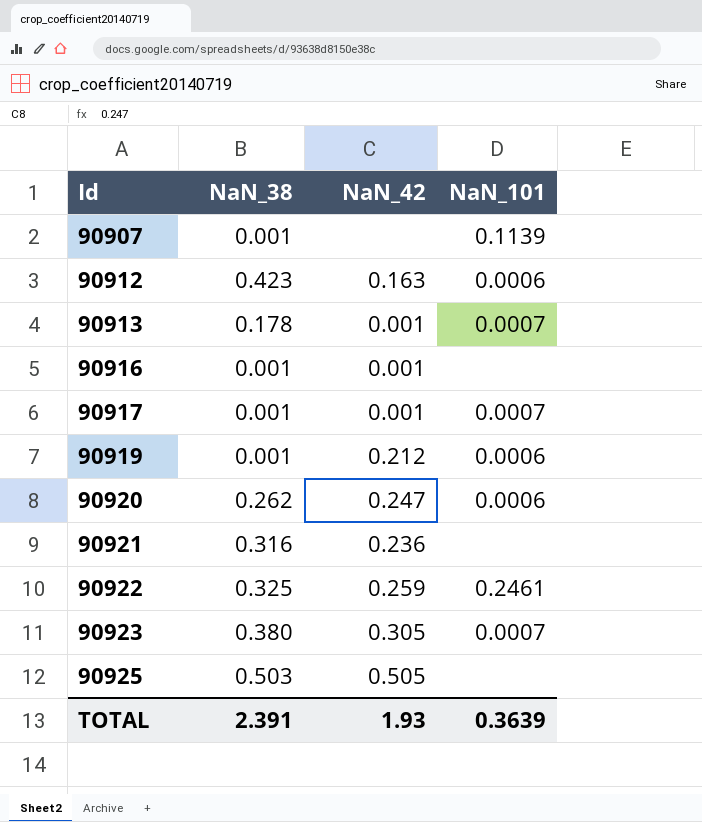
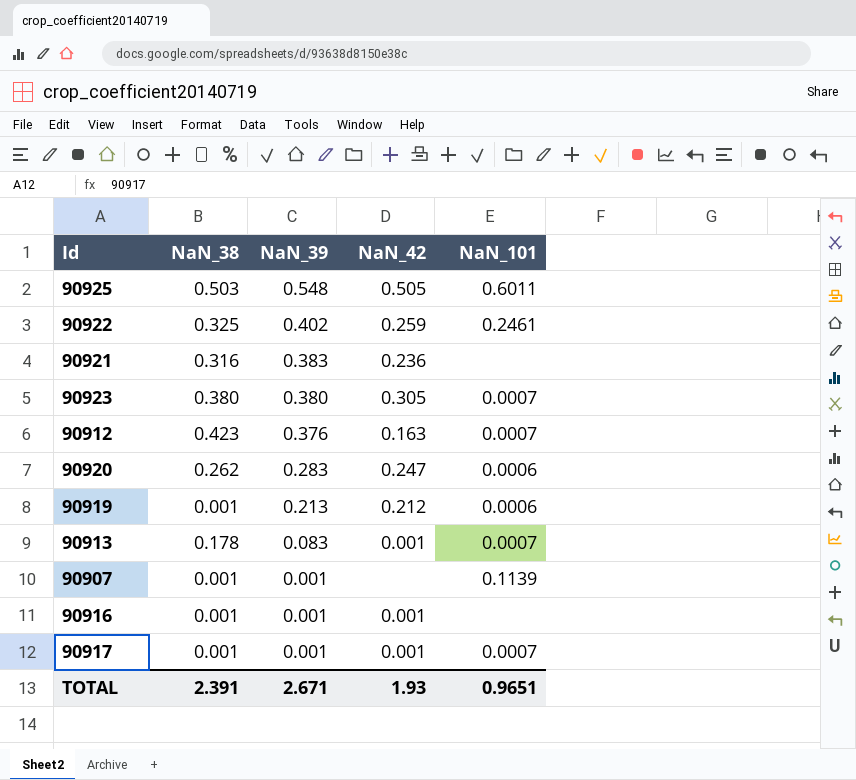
row order: Id ascending -> NaN_39 descending
column NaN_39 | position: none -> 3
90925 | NaN_101: none -> 0.6011
90912 | NaN_101: 0.0006 -> 0.0007
TOTAL | NaN_101: 0.3639 -> 0.9651

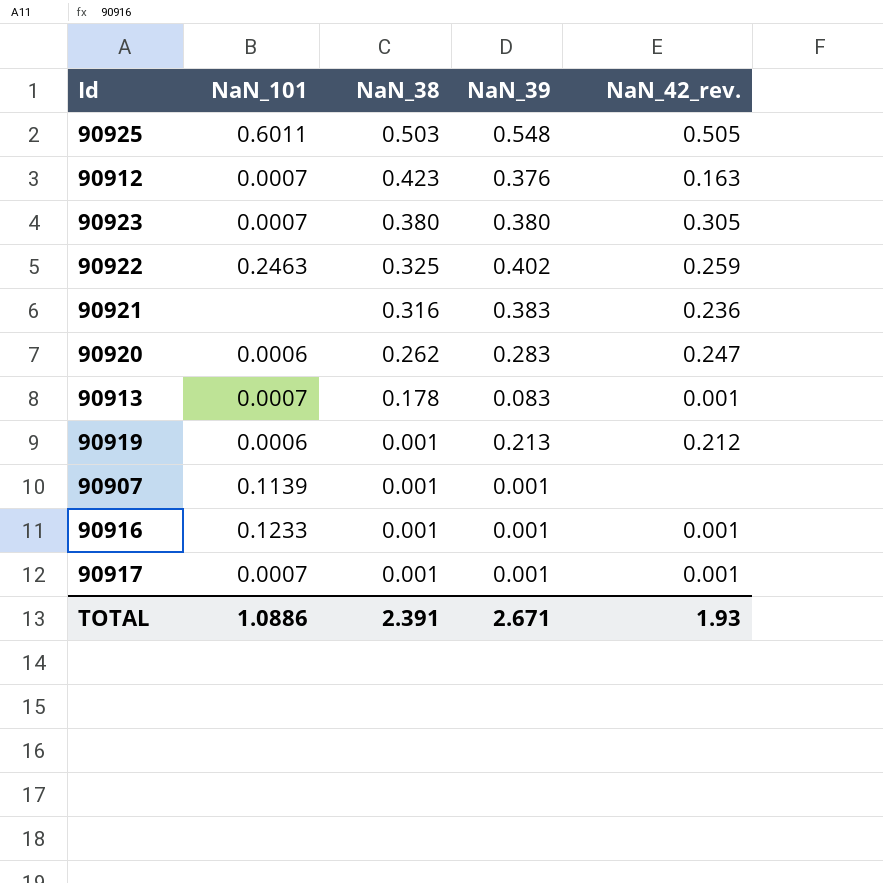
row order: NaN_39 descending -> NaN_38 descending
column NaN_101 | position: 5 -> 2
column name: NaN_42 -> NaN_42_rev.
90922 | NaN_101: 0.2461 -> 0.2463
90916 | NaN_101: none -> 0.1233
TOTAL | NaN_101: 0.9651 -> 1.0886

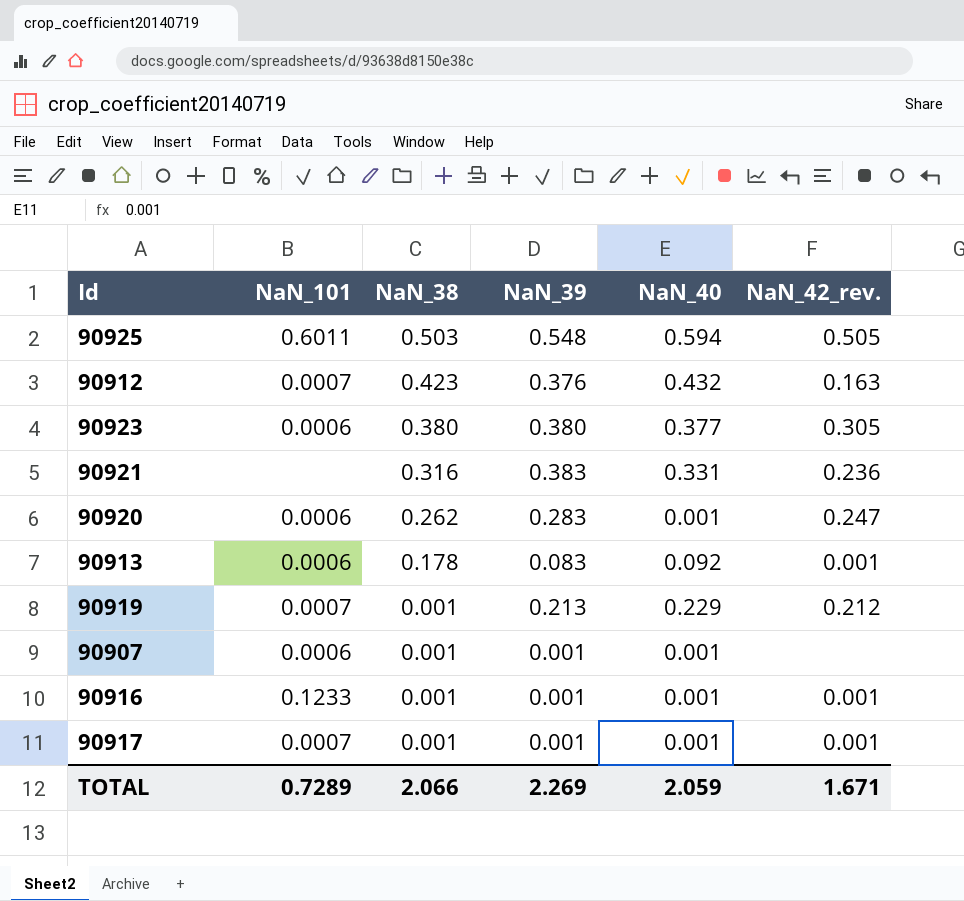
column NaN_40 | position: none -> 5
row 90922: 0.2463 | 0.325 | 0.402 | 0.259 -> none
90923 | NaN_101: 0.0007 -> 0.0006
90913 | NaN_101: 0.0007 -> 0.0006
90919 | NaN_101: 0.0006 -> 0.0007
90907 | NaN_101: 0.1139 -> 0.0006
TOTAL | NaN_101: 1.0886 -> 0.7289
TOTAL | NaN_38: 2.391 -> 2.066
TOTAL | NaN_39: 2.671 -> 2.269
TOTAL | NaN_42_rev.: 1.93 -> 1.671

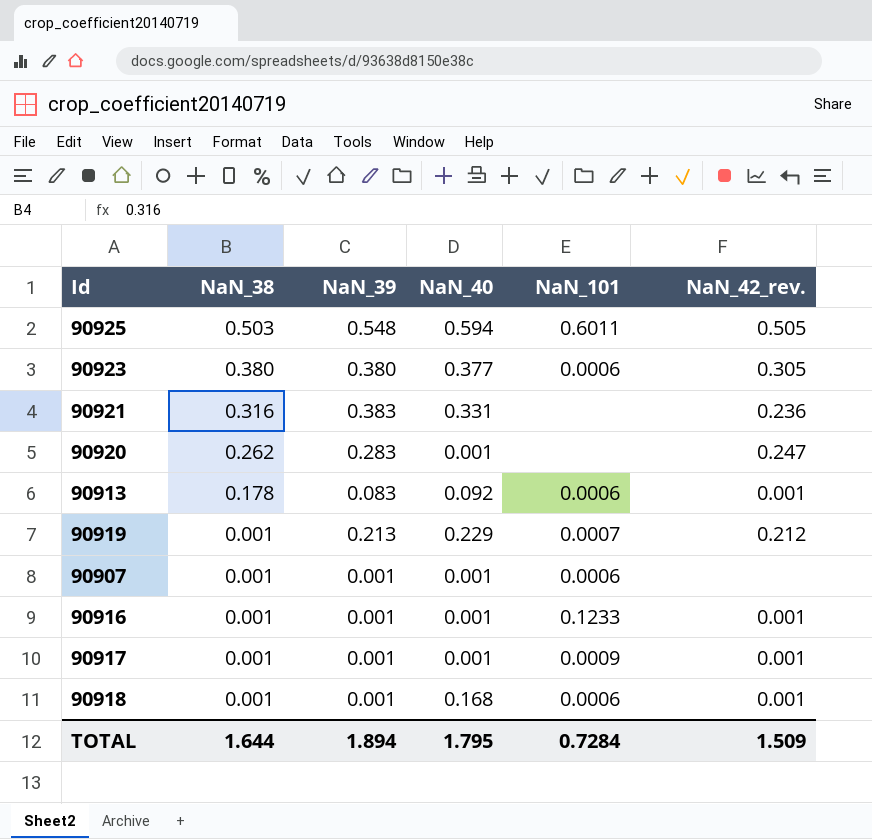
column NaN_101 | position: 2 -> 5
row 90912: 0.0007 | 0.423 | 0.376 | 0.432 | 0.163 -> none
90920 | NaN_101: 0.0006 -> none
90917 | NaN_101: 0.0007 -> 0.0009
row 90918: none -> 0.001 | 0.001 | 0.168 | 0.0006 | 0.001
TOTAL | NaN_38: 2.066 -> 1.644
TOTAL | NaN_39: 2.269 -> 1.894
TOTAL | NaN_40: 2.059 -> 1.795
TOTAL | NaN_101: 0.7289 -> 0.7284
TOTAL | NaN_42_rev.: 1.671 -> 1.509

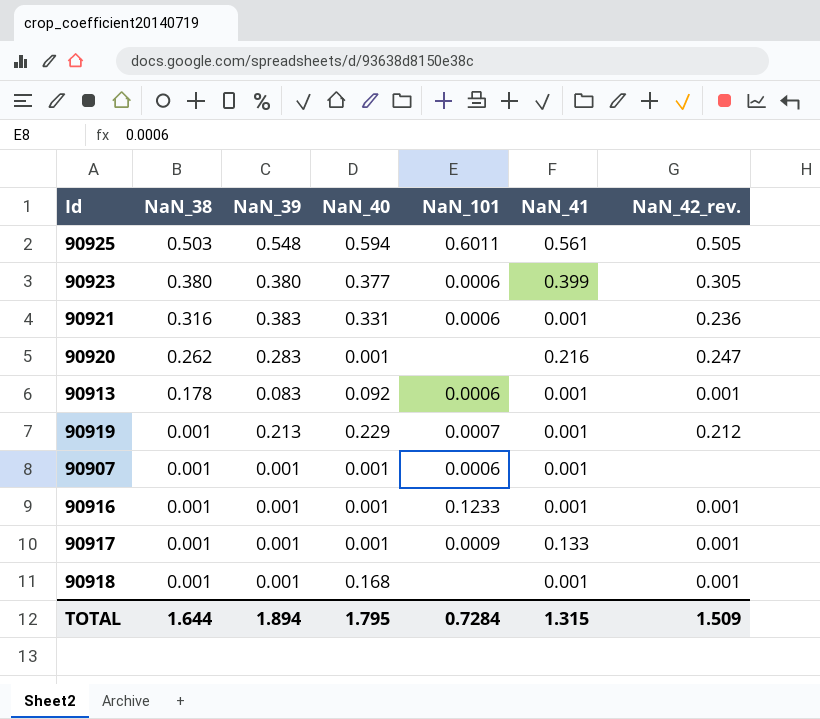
column NaN_41 | position: none -> 6
90921 | NaN_101: none -> 0.0006
90918 | NaN_101: 0.0006 -> none

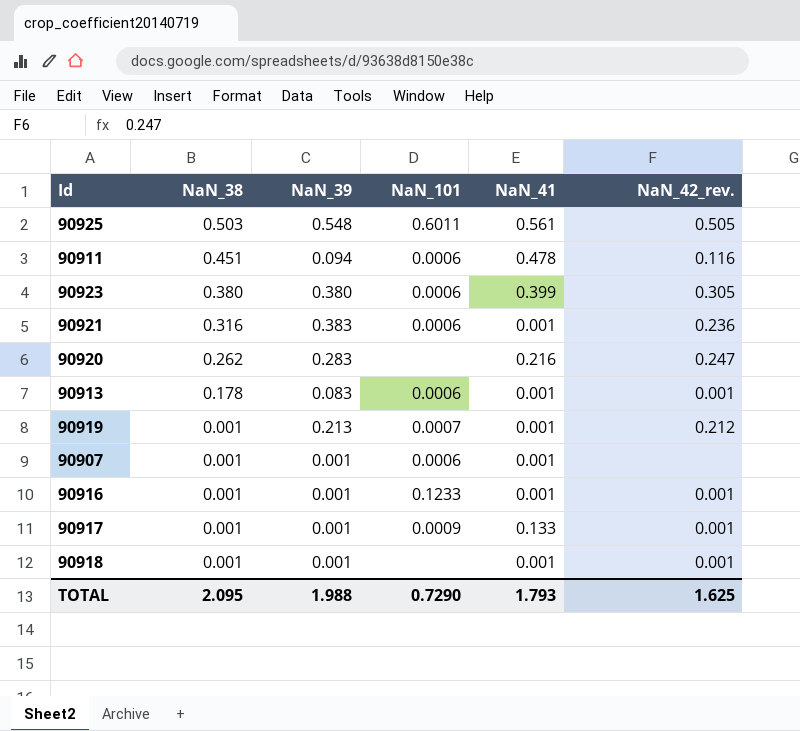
column NaN_40 | position: 4 -> none
row 90911: none -> 0.451 | 0.094 | 0.0006 | 0.478 | 0.116
TOTAL | NaN_38: 1.644 -> 2.095
TOTAL | NaN_39: 1.894 -> 1.988
TOTAL | NaN_101: 0.7284 -> 0.7290
TOTAL | NaN_41: 1.315 -> 1.793
TOTAL | NaN_42_rev.: 1.509 -> 1.625

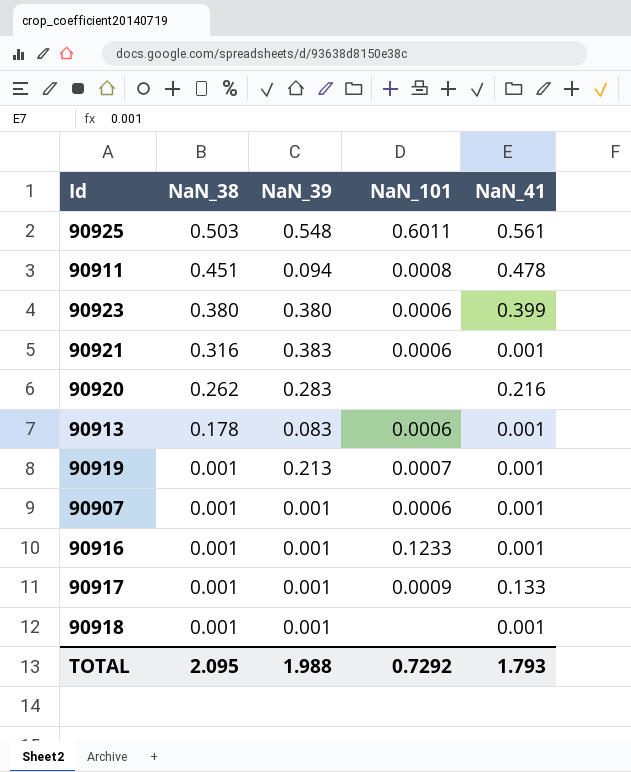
column NaN_42_rev. | position: 6 -> none
90911 | NaN_101: 0.0006 -> 0.0008
TOTAL | NaN_101: 0.7290 -> 0.7292

